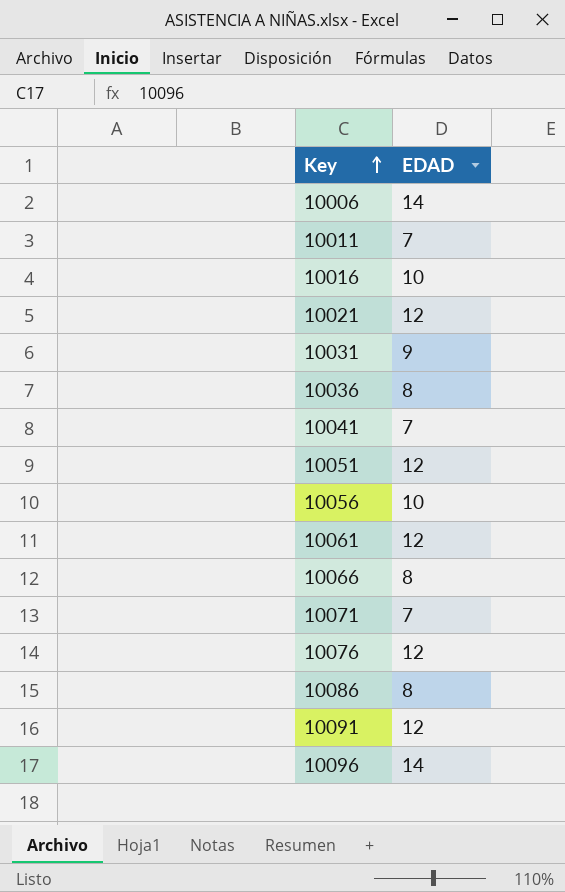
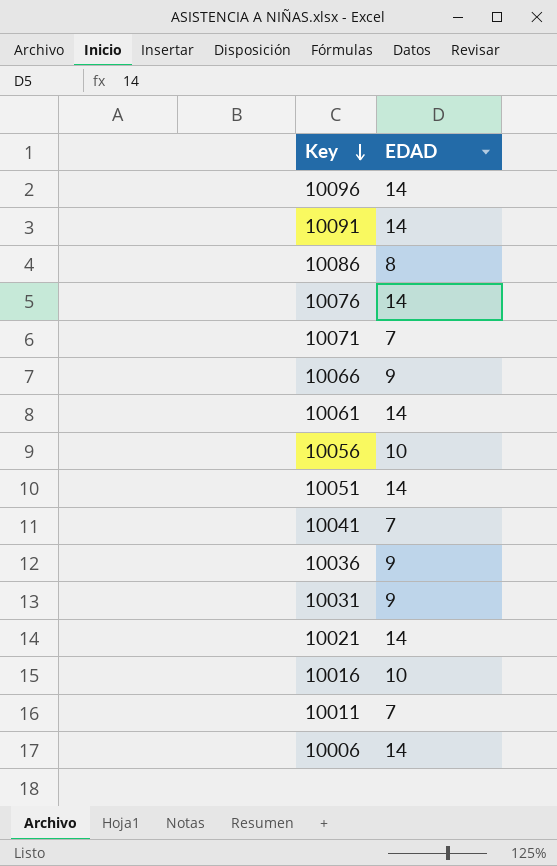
row order: Key ascending -> Key descending
10091 | EDAD: 12 -> 14
10076 | EDAD: 12 -> 14
10066 | EDAD: 8 -> 9
10061 | EDAD: 12 -> 14
10051 | EDAD: 12 -> 14
10036 | EDAD: 8 -> 9
10021 | EDAD: 12 -> 14

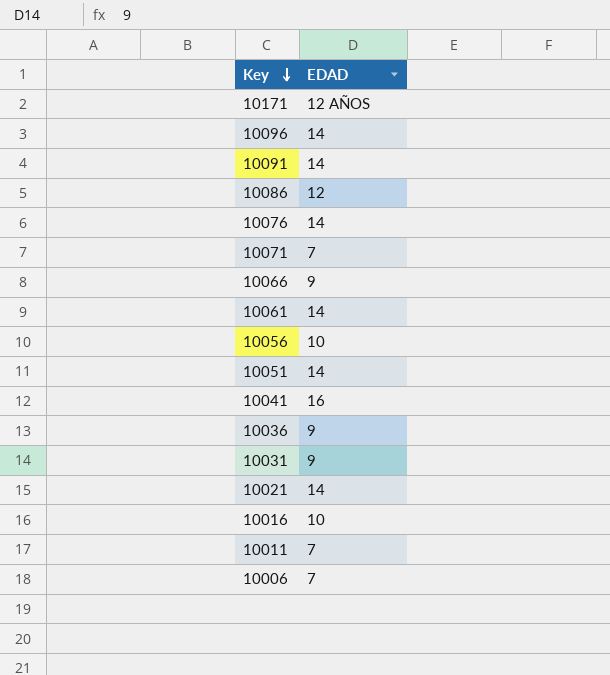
row 10171: none -> 12 AÑOS
10086 | EDAD: 8 -> 12
10041 | EDAD: 7 -> 16
10006 | EDAD: 14 -> 7

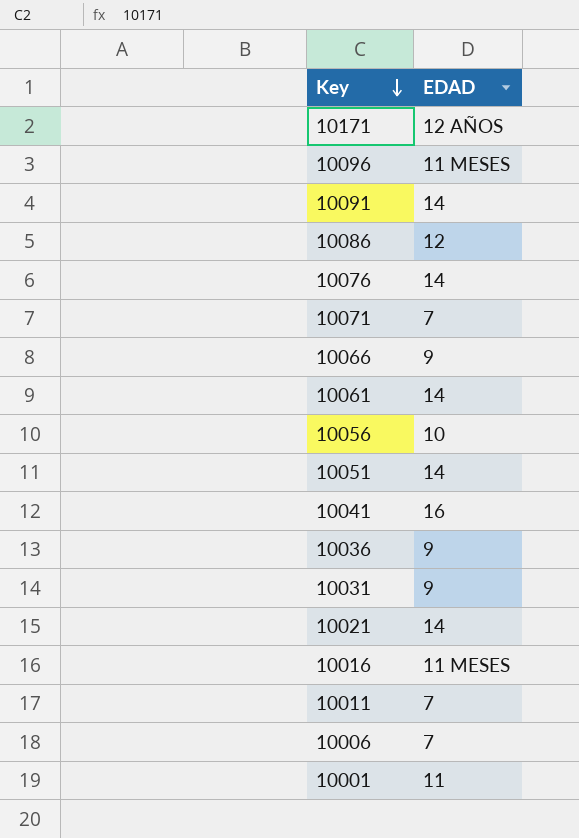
10096 | EDAD: 14 -> 11 MESES
10016 | EDAD: 10 -> 11 MESES
row 10001: none -> 11

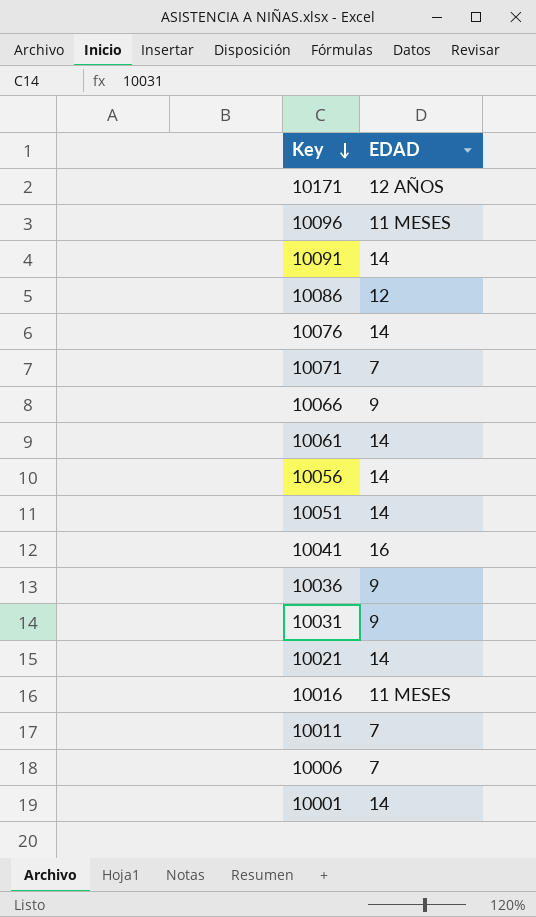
10056 | EDAD: 10 -> 14
10001 | EDAD: 11 -> 14

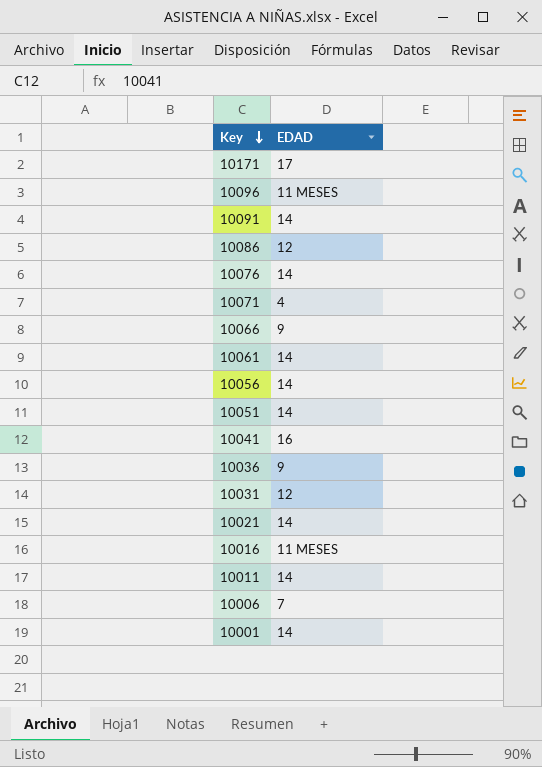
10171 | EDAD: 12 AÑOS -> 17
10071 | EDAD: 7 -> 4
10031 | EDAD: 9 -> 12
10011 | EDAD: 7 -> 14

